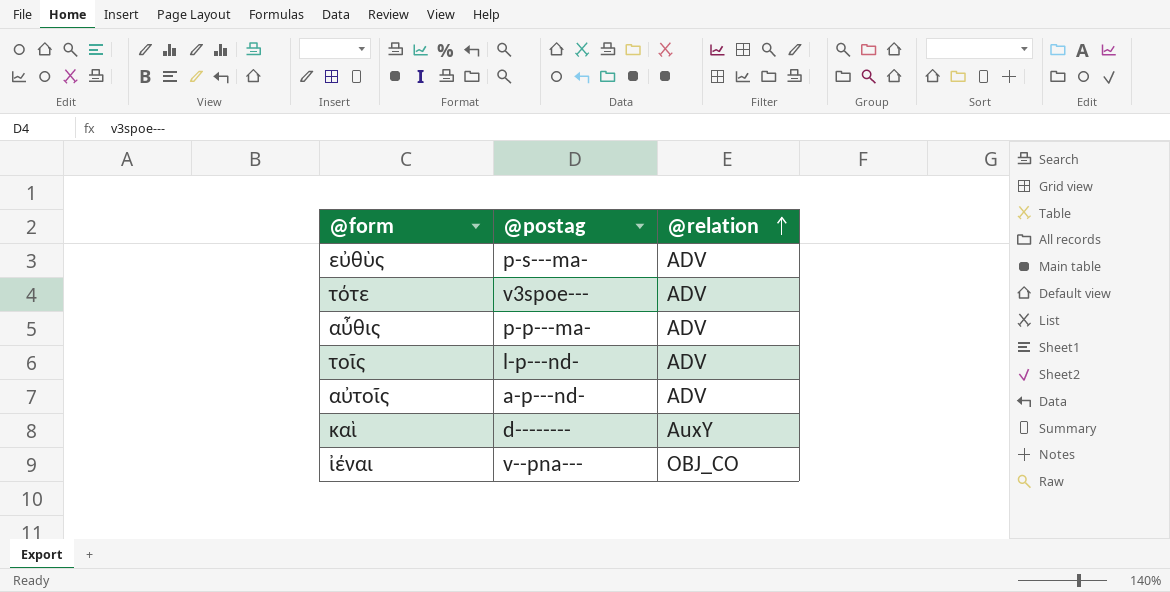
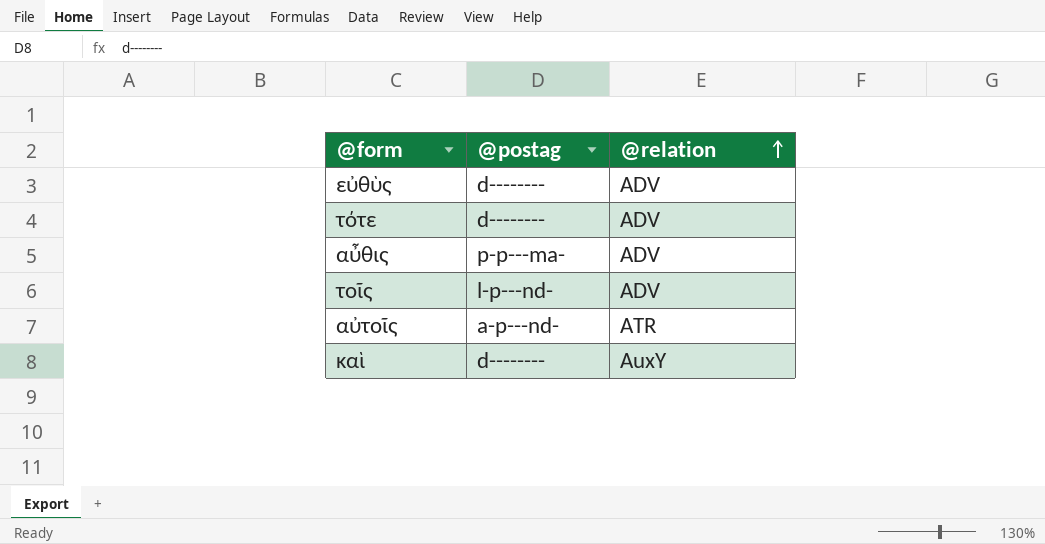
row ἰέναι: v--pna--- | OBJ_CO -> none
εὐθὺς | @postag: p-s---ma- -> d--------
τότε | @postag: v3spoe--- -> d--------
αὐτοῖς | @relation: ADV -> ATR

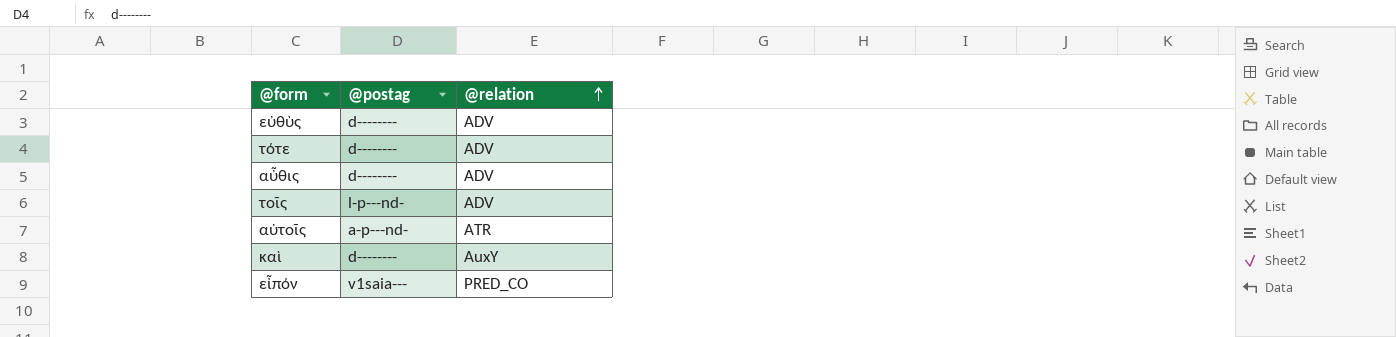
αὖθις | @postag: p-p---ma- -> d--------
row εἶπόν: none -> v1saia--- | PRED_CO

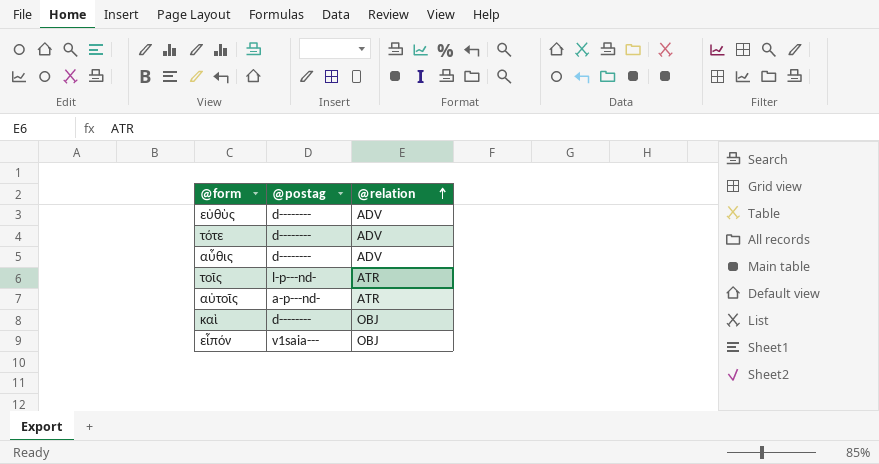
τοῖς | @relation: ADV -> ATR
καὶ | @relation: AuxY -> OBJ
εἶπόν | @relation: PRED_CO -> OBJ

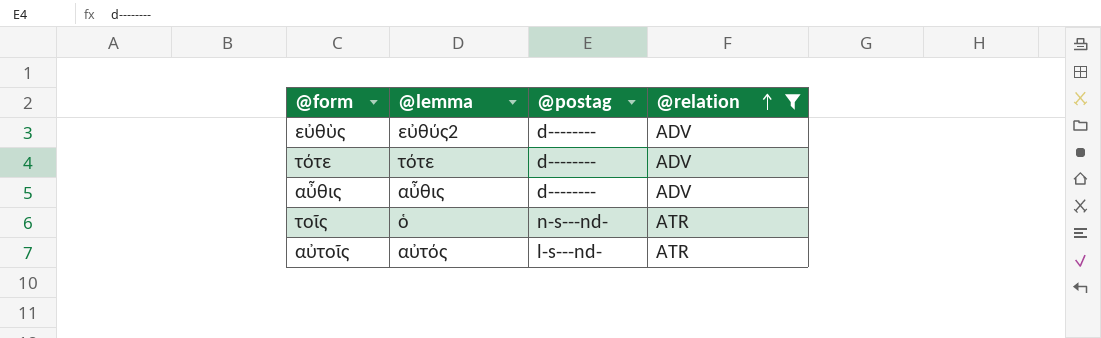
filter: none -> @relation != OBJ
column @lemma | position: none -> 2
τοῖς | @postag: l-p---nd- -> n-s---nd-
αὐτοῖς | @postag: a-p---nd- -> l-s---nd-

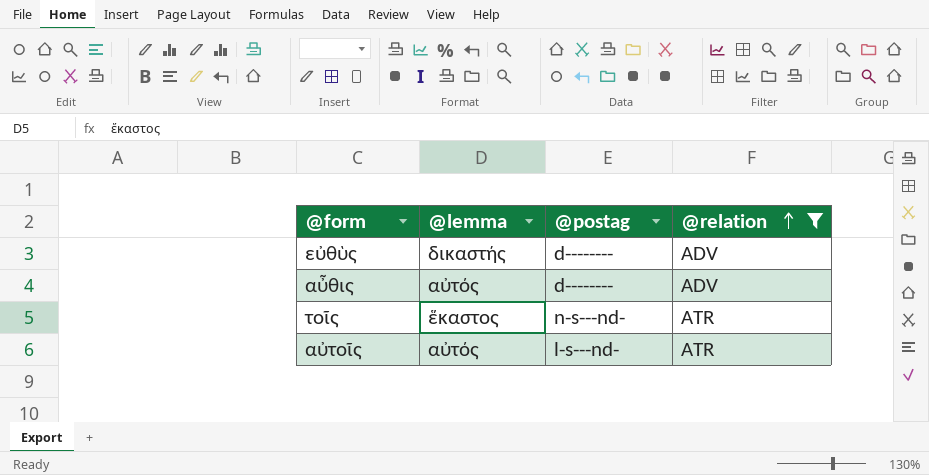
row τότε: τότε | d-------- | ADV -> none
εὐθὺς | @lemma: εὐθύς2 -> δικαστής
αὖθις | @lemma: αὖθις -> αὐτός
τοῖς | @lemma: ὁ -> ἕκαστος

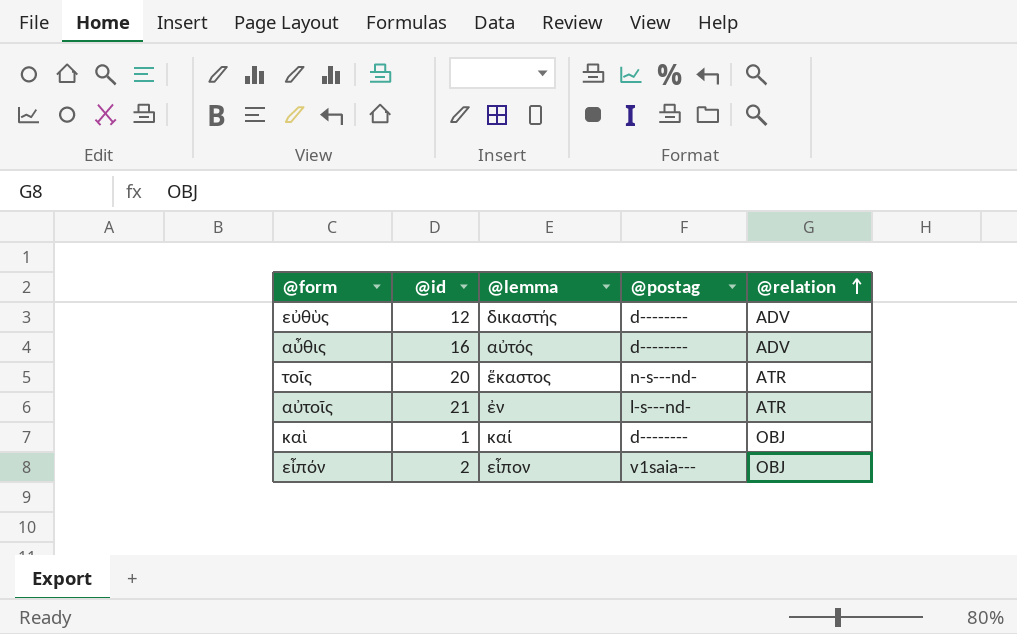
filter: @relation != OBJ -> none
column @id | position: none -> 2
αὐτοῖς | @lemma: αὐτός -> ἐν

